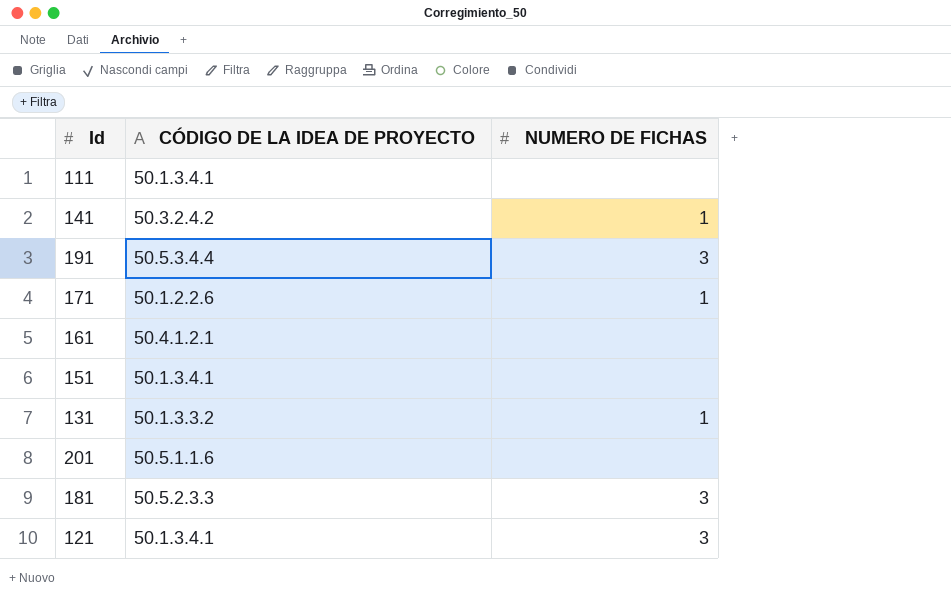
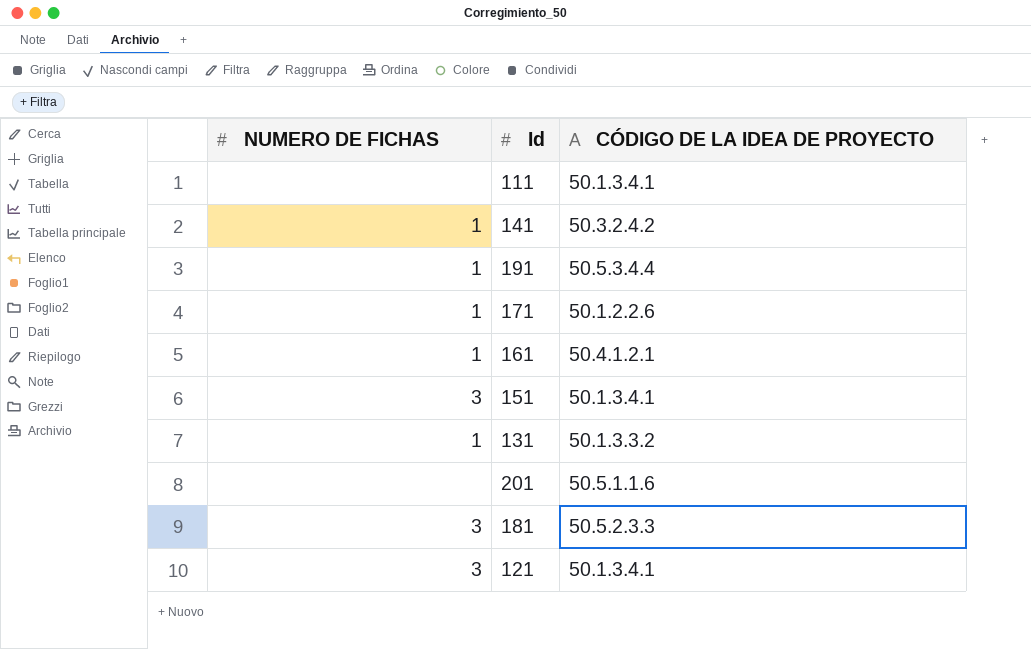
column NUMERO DE FICHAS | position: 3 -> 1
191 | NUMERO DE FICHAS: 3 -> 1
161 | NUMERO DE FICHAS: none -> 1
151 | NUMERO DE FICHAS: none -> 3

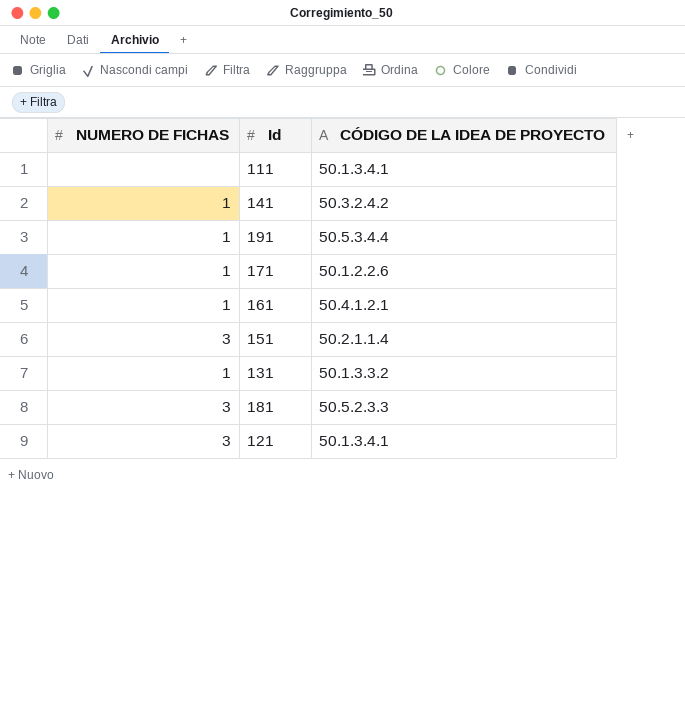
row 201: none | 50.5.1.1.6 -> none
151 | CÓDIGO DE LA IDEA DE PROYECTO: 50.1.3.4.1 -> 50.2.1.1.4

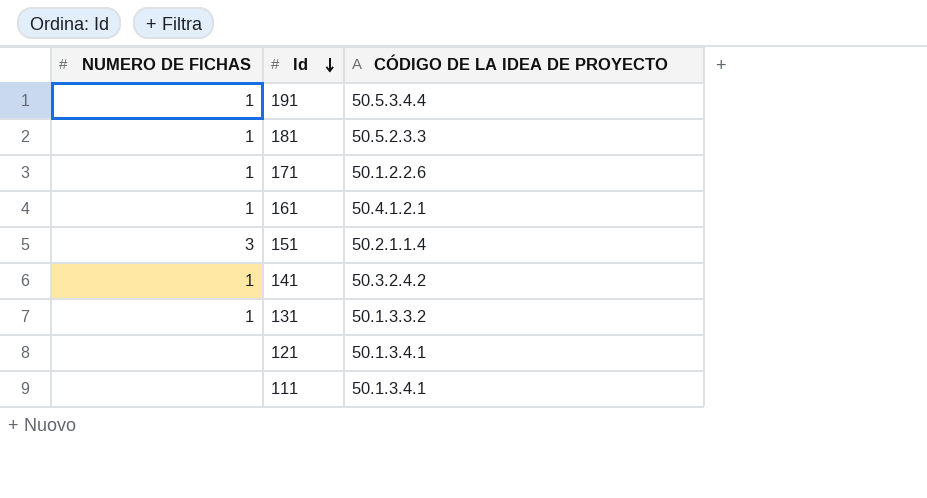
row order: none -> Id descending
181 | NUMERO DE FICHAS: 3 -> 1
121 | NUMERO DE FICHAS: 3 -> none

